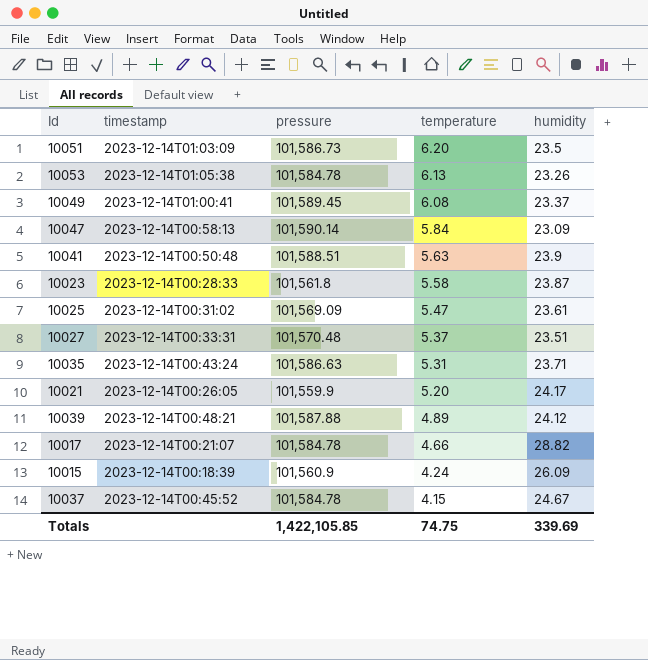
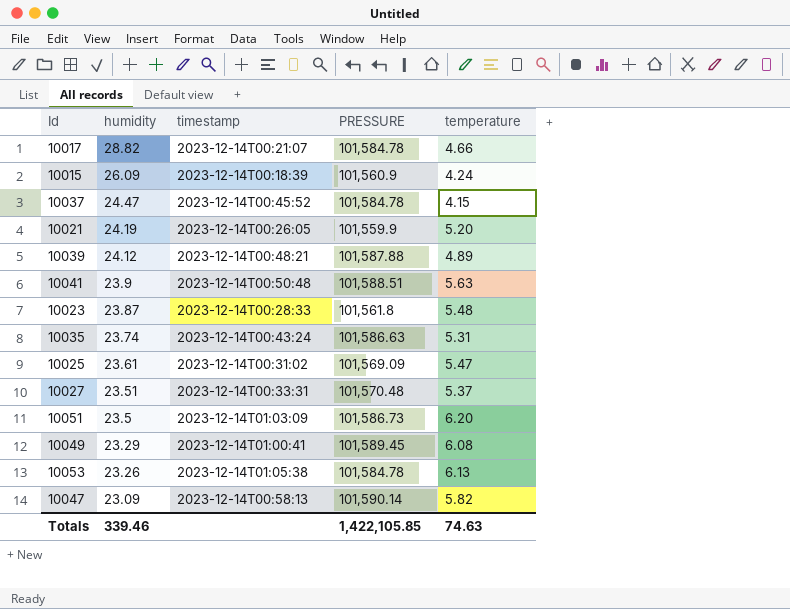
row order: temperature descending -> humidity descending
column humidity | position: 5 -> 2
column name: pressure -> PRESSURE
10037 | humidity: 24.67 -> 24.47
10021 | humidity: 24.17 -> 24.19
10023 | temperature: 5.58 -> 5.48
10035 | humidity: 23.71 -> 23.74
10049 | humidity: 23.37 -> 23.29
10047 | temperature: 5.84 -> 5.82
Totals | humidity: 339.69 -> 339.46
Totals | temperature: 74.75 -> 74.63

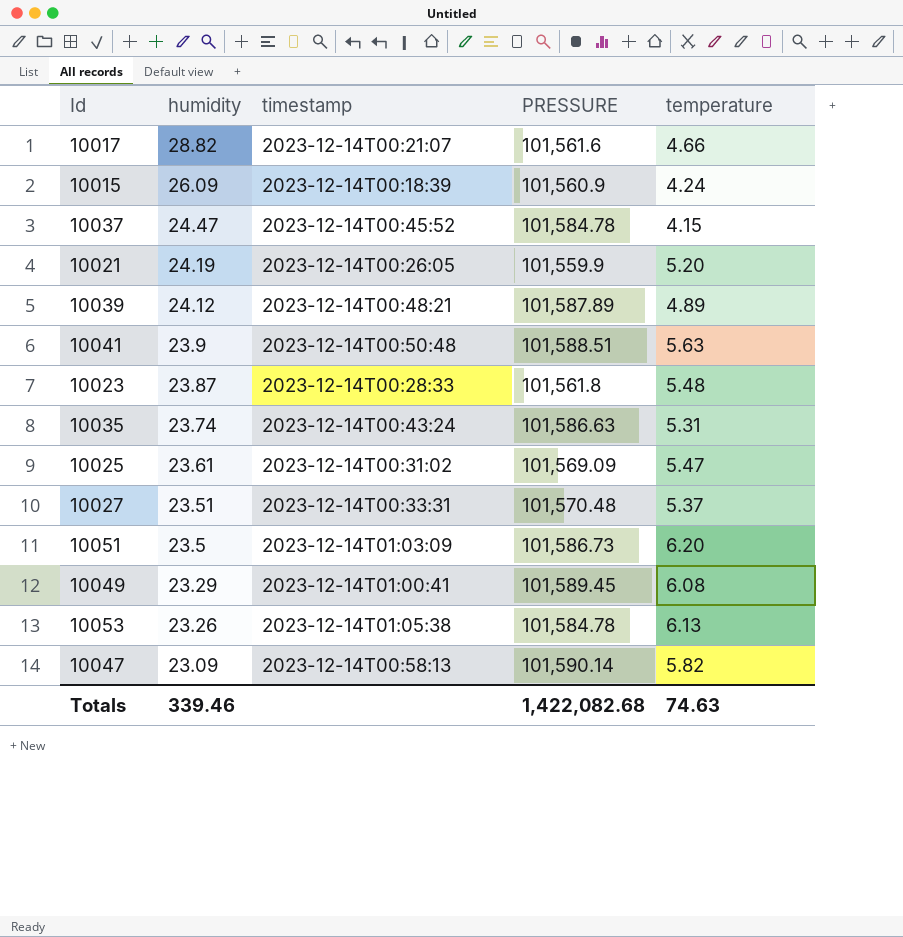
10017 | PRESSURE: 101,584.78 -> 101,561.6
10039 | PRESSURE: 101,587.88 -> 101,587.89
Totals | PRESSURE: 1,422,105.85 -> 1,422,082.68

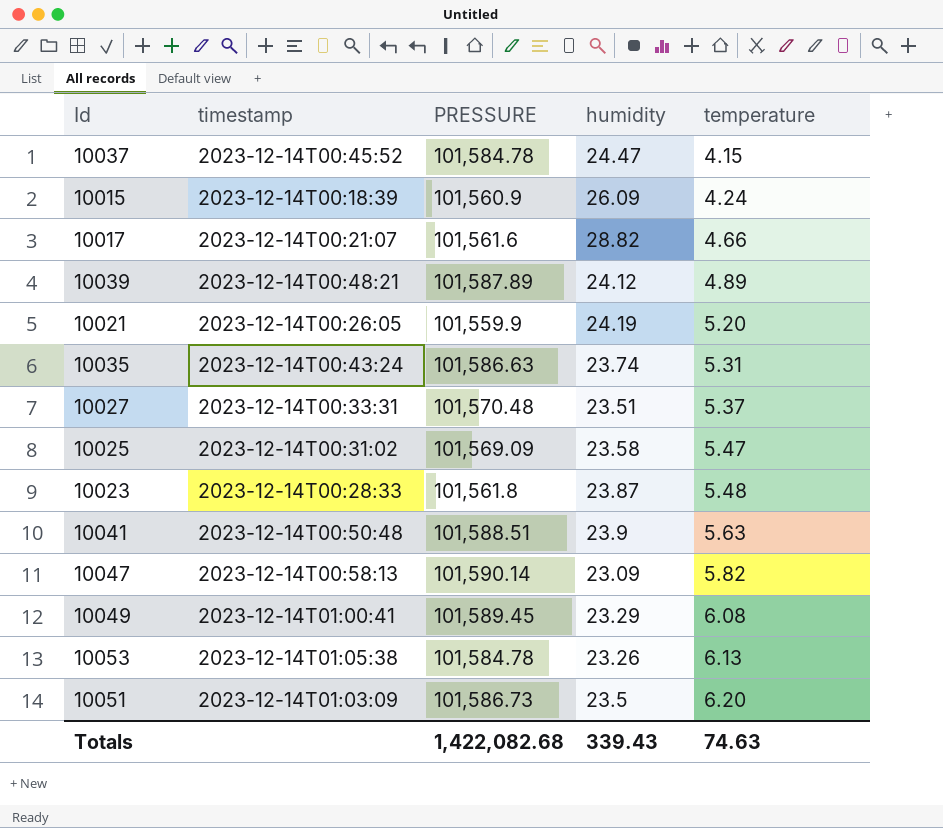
row order: humidity descending -> temperature ascending
column humidity | position: 2 -> 4
10025 | humidity: 23.61 -> 23.58
Totals | humidity: 339.46 -> 339.43

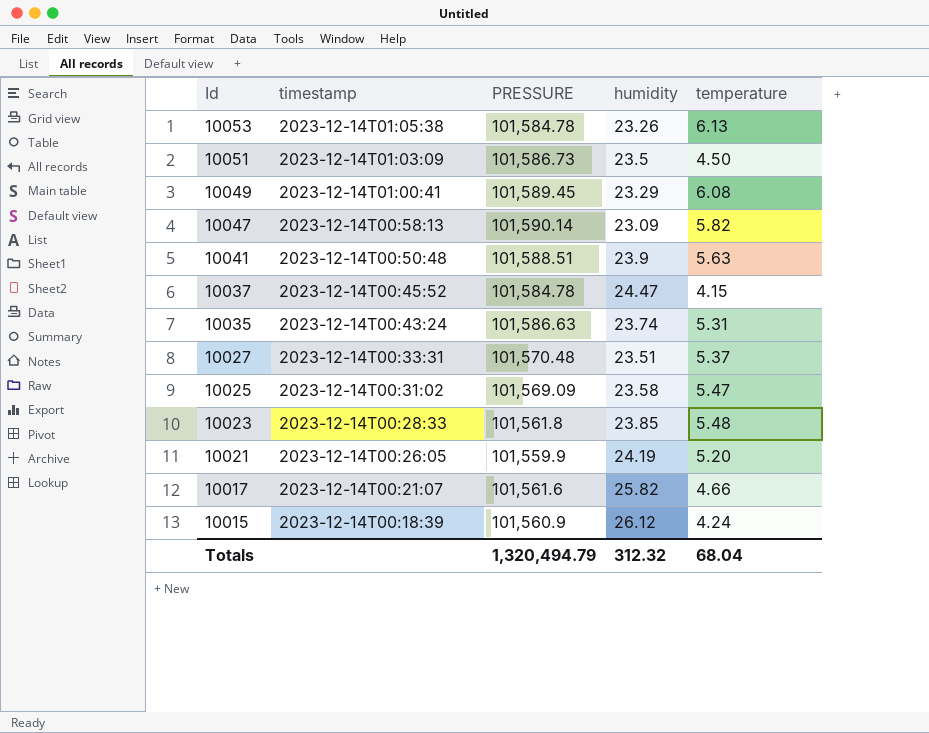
row order: temperature ascending -> Id descending
row 10039: 2023-12-14T00:48:21 | 101,587.89 | 24.12 | 4.89 -> none
10051 | temperature: 6.20 -> 4.50
10023 | humidity: 23.87 -> 23.85
10017 | humidity: 28.82 -> 25.82
10015 | humidity: 26.09 -> 26.12
Totals | PRESSURE: 1,422,082.68 -> 1,320,494.79
Totals | humidity: 339.43 -> 312.32
Totals | temperature: 74.63 -> 68.04

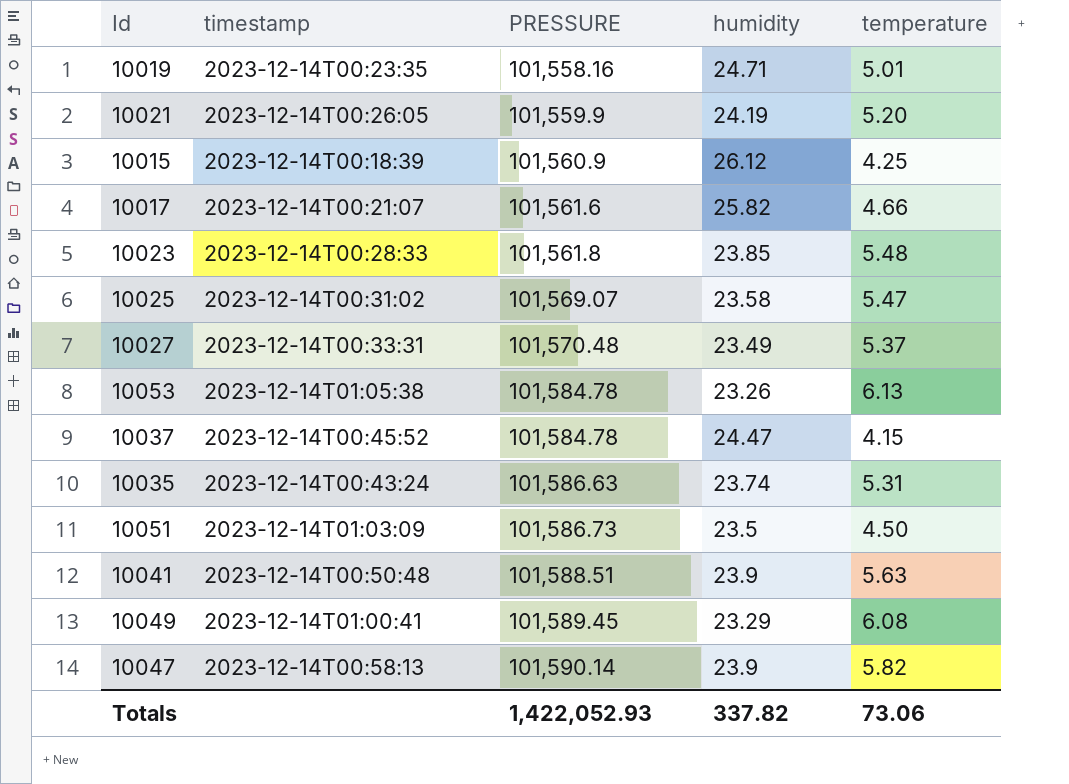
row order: Id descending -> PRESSURE ascending
row 10019: none -> 2023-12-14T00:23:35 | 101,558.16 | 24.71 | 5.01
10015 | temperature: 4.24 -> 4.25
10025 | PRESSURE: 101,569.09 -> 101,569.07
10027 | humidity: 23.51 -> 23.49
10047 | humidity: 23.09 -> 23.9
Totals | PRESSURE: 1,320,494.79 -> 1,422,052.93
Totals | humidity: 312.32 -> 337.82
Totals | temperature: 68.04 -> 73.06

